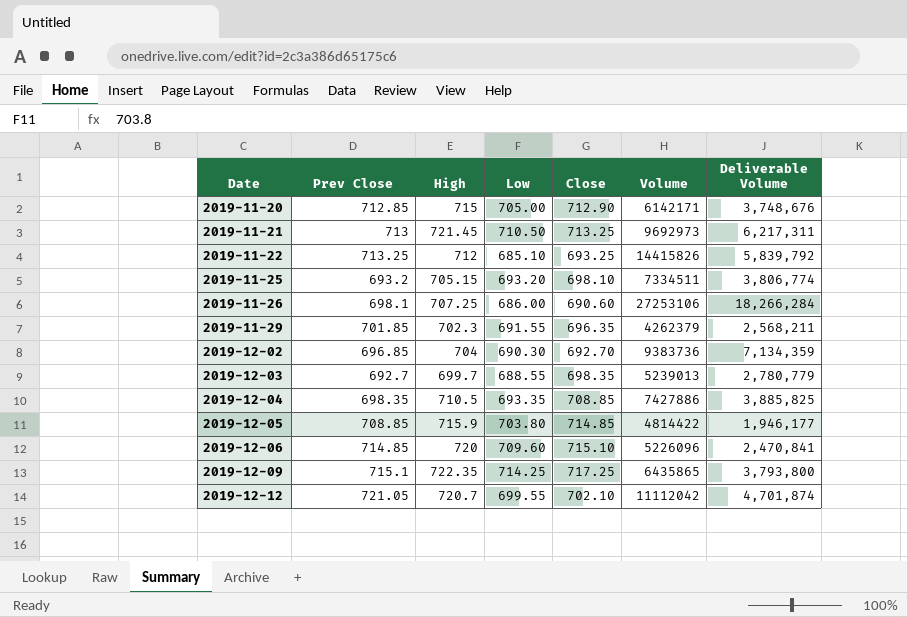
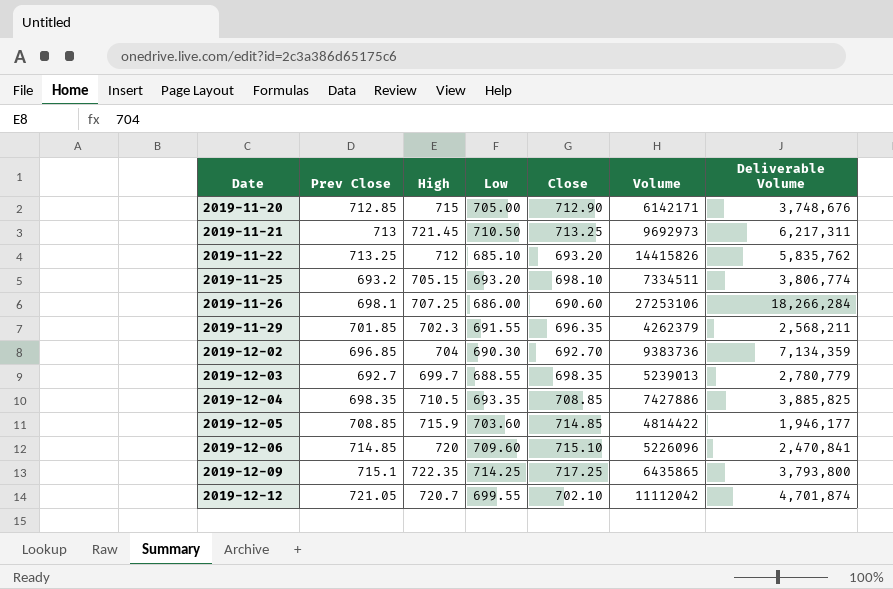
2019-11-22 | Close: 693.25 -> 693.20
2019-11-22 | Deliverable Volume: 5,839,792 -> 5,835,762
2019-12-05 | Low: 703.80 -> 703.60

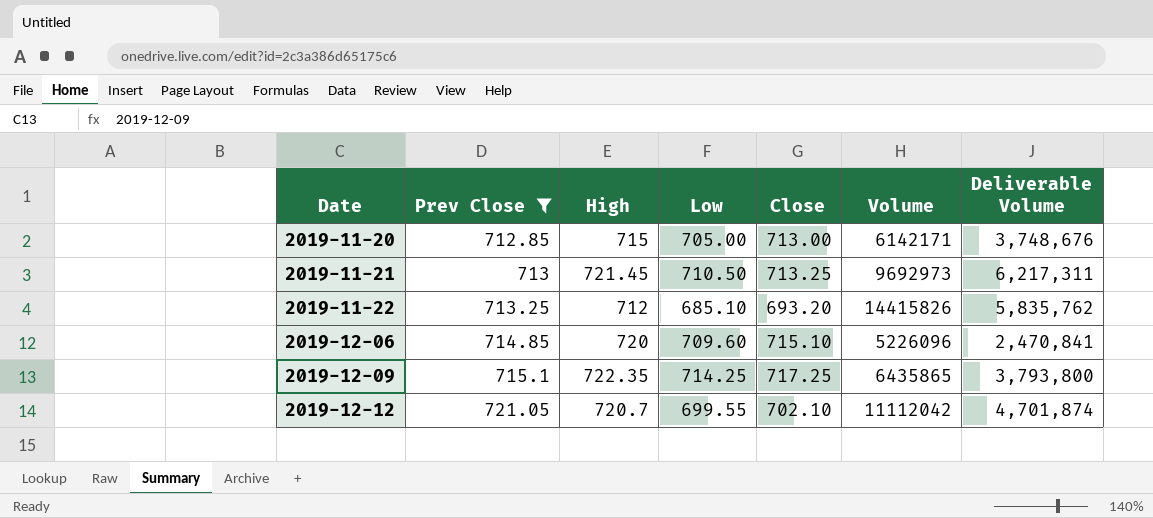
filter: none -> Prev Close >= 712.85
2019-11-20 | Close: 712.90 -> 713.00

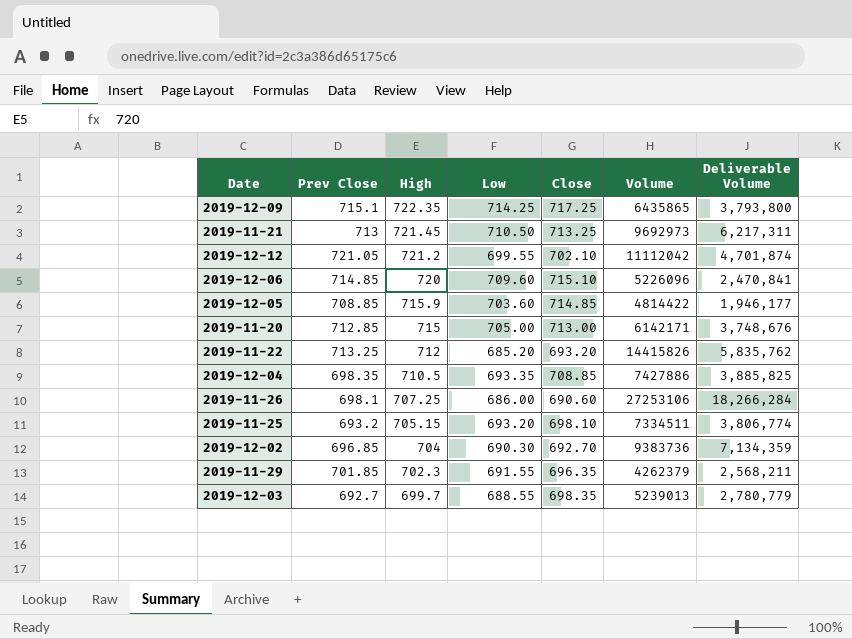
filter: Prev Close >= 712.85 -> none
row order: Date ascending -> High descending
2019-12-12 | High: 720.7 -> 721.2
2019-11-22 | Low: 685.10 -> 685.20

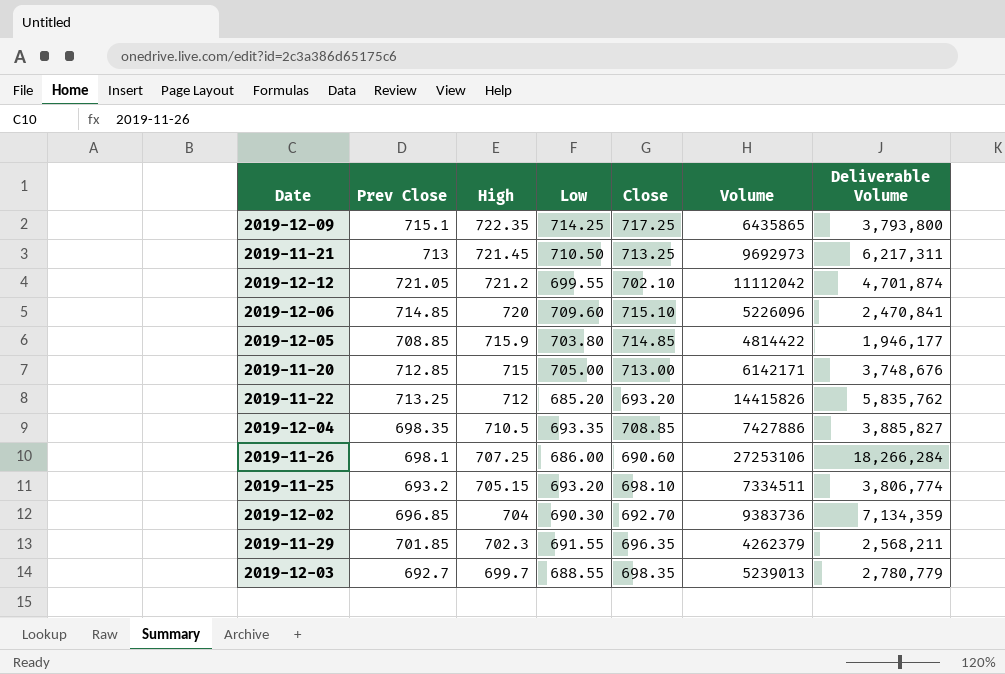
2019-12-05 | Low: 703.60 -> 703.80
2019-12-04 | Deliverable Volume: 3,885,825 -> 3,885,827

